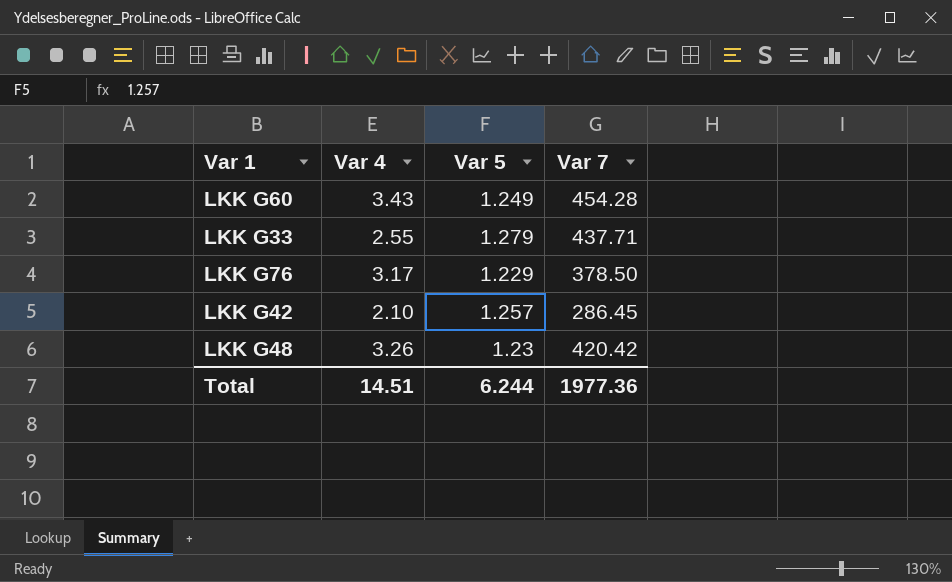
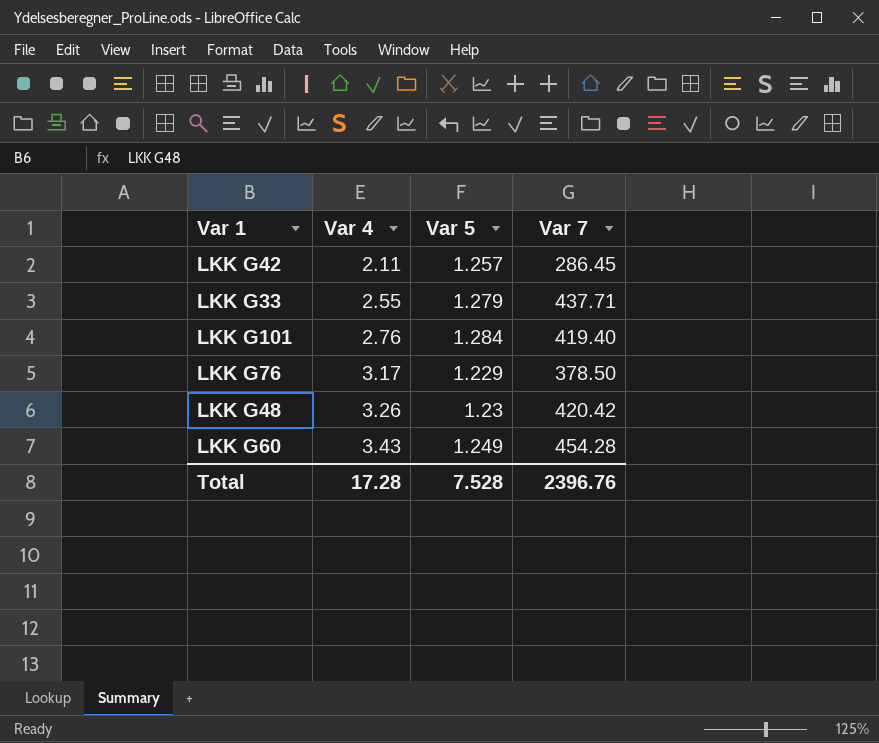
row order: none -> Var 4 ascending
LKK G42 | Var 4: 2.10 -> 2.11
row LKK G101: none -> 2.76 | 1.284 | 419.40
Total | Var 4: 14.51 -> 17.28
Total | Var 5: 6.244 -> 7.528
Total | Var 7: 1977.36 -> 2396.76

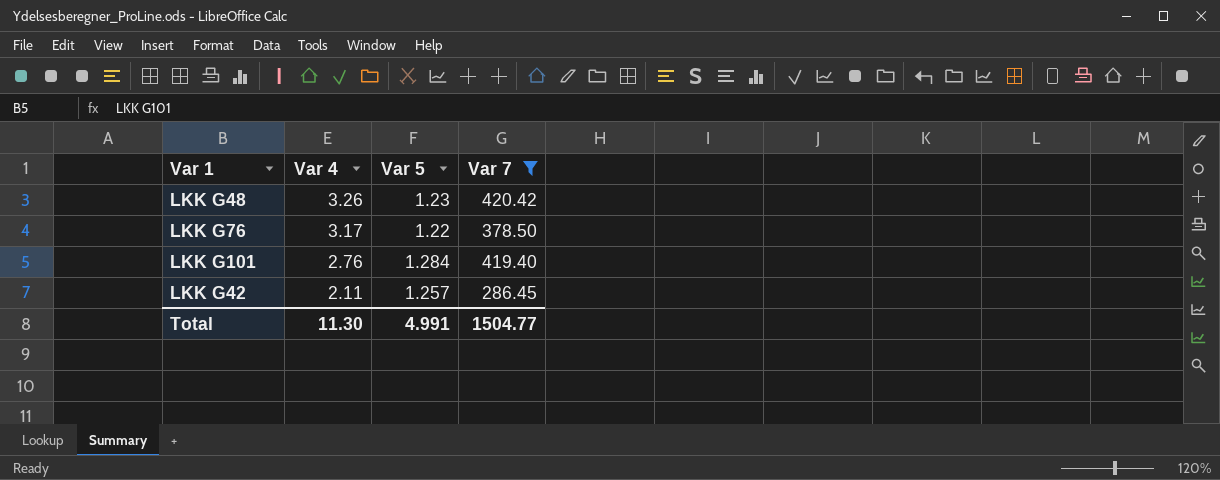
filter: none -> Var 7 <= 420.42
row order: Var 4 ascending -> Var 4 descending
LKK G76 | Var 5: 1.229 -> 1.22
Total | Var 4: 17.28 -> 11.30
Total | Var 5: 7.528 -> 4.991
Total | Var 7: 2396.76 -> 1504.77

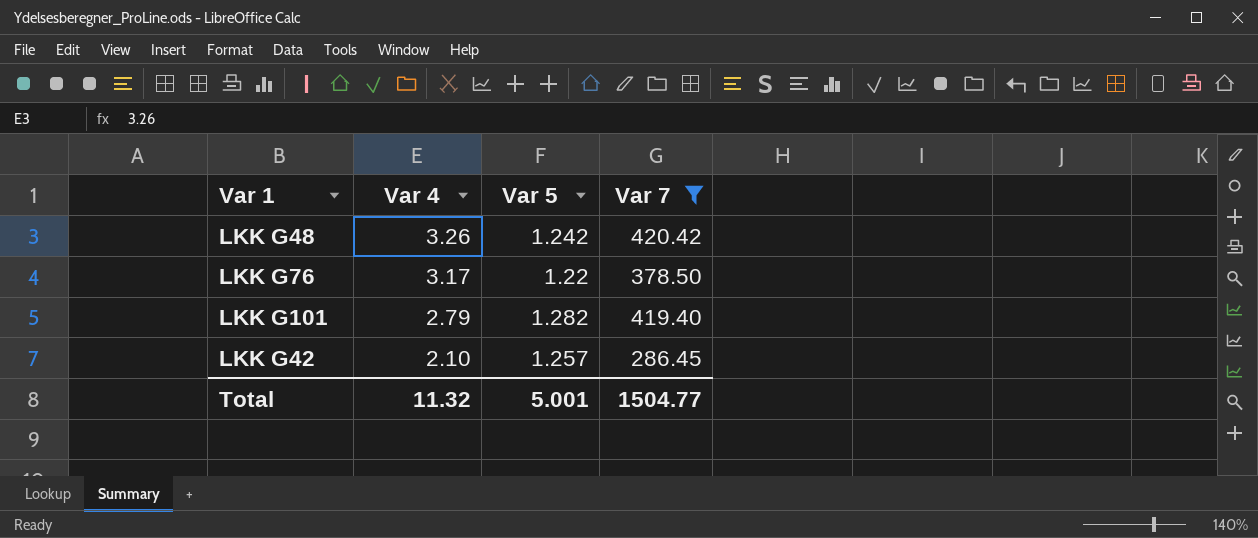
LKK G48 | Var 5: 1.23 -> 1.242
LKK G101 | Var 4: 2.76 -> 2.79
LKK G101 | Var 5: 1.284 -> 1.282
LKK G42 | Var 4: 2.11 -> 2.10
Total | Var 4: 11.30 -> 11.32
Total | Var 5: 4.991 -> 5.001

